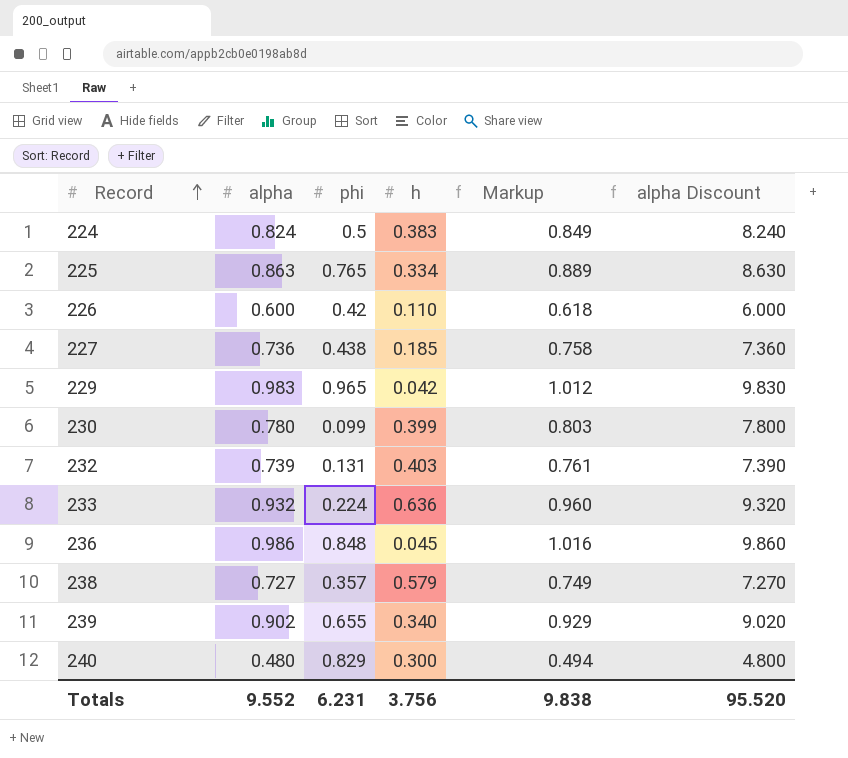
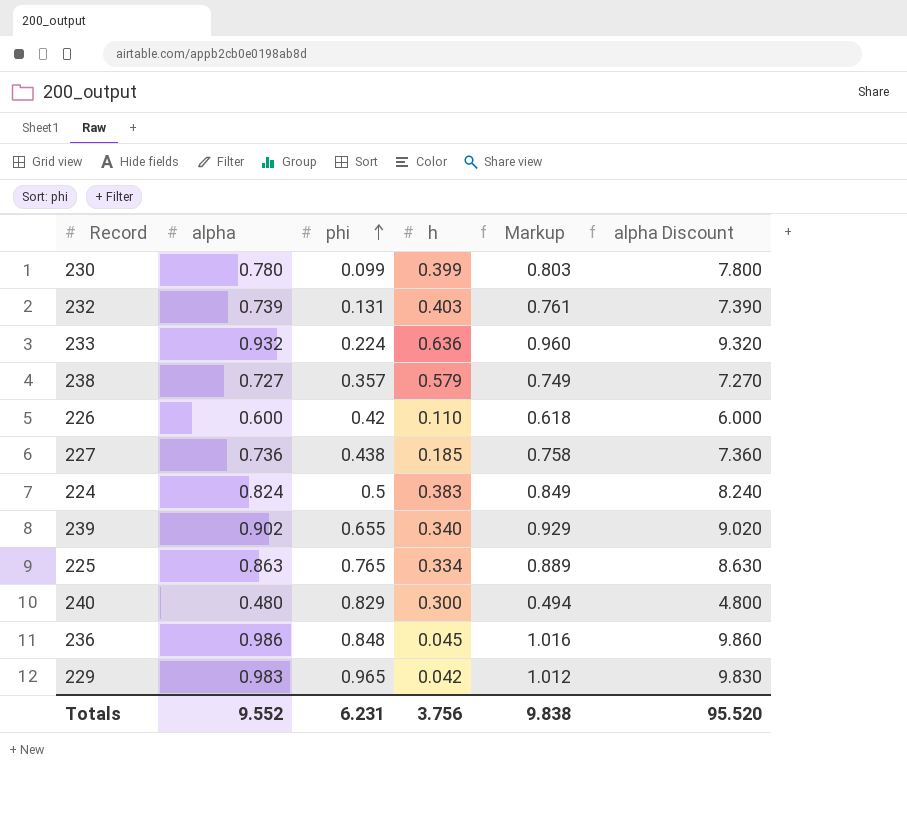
row order: Record ascending -> phi ascending

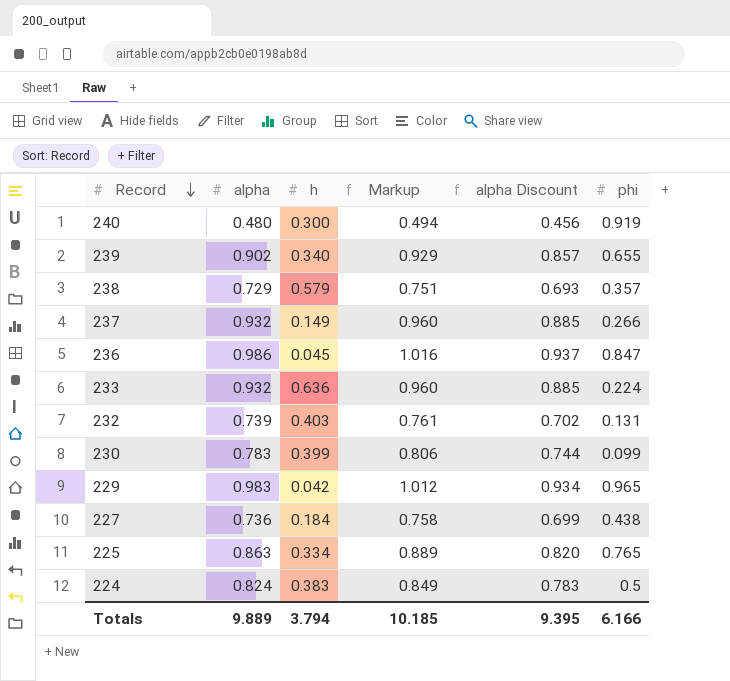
row order: phi ascending -> Record descending
column alpha Discount | formula: [alpha] * 10 -> [alpha] * 0.95
column phi | position: 3 -> 6
row 226: 0.600 | 0.42 | 0.110 | 0.618 | 6.000 -> none
240 | phi: 0.829 -> 0.919
238 | alpha: 0.727 -> 0.729
238 | Markup: 0.749 -> 0.751
row 237: none -> 0.932 | 0.149 | 0.960 | 0.885 | 0.266
236 | phi: 0.848 -> 0.847
230 | alpha: 0.780 -> 0.783
230 | Markup: 0.803 -> 0.806
227 | h: 0.185 -> 0.184
Totals | alpha: 9.552 -> 9.889
Totals | h: 3.756 -> 3.794
Totals | Markup: 9.838 -> 10.185
Totals | alpha Discount: 95.520 -> 9.395
Totals | phi: 6.231 -> 6.166

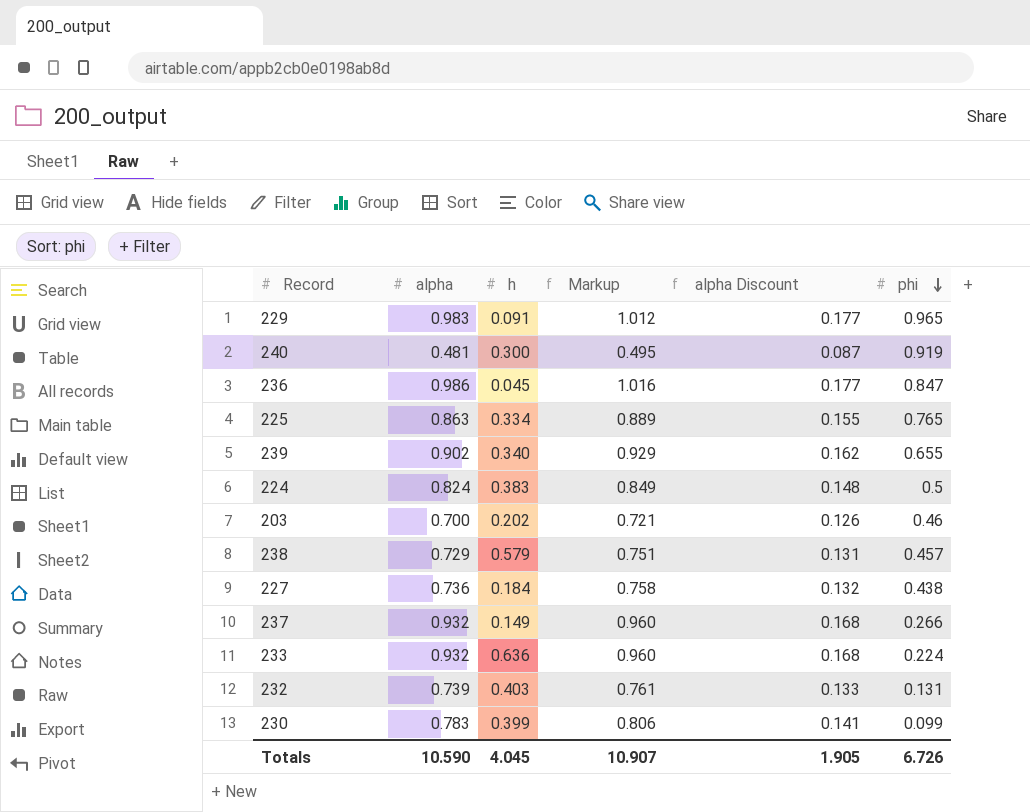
row order: Record descending -> phi descending
column alpha Discount | formula: [alpha] * 0.95 -> [alpha] * 0.18
229 | h: 0.042 -> 0.091
240 | alpha: 0.480 -> 0.481
240 | Markup: 0.494 -> 0.495
row 203: none -> 0.700 | 0.202 | 0.721 | 0.126 | 0.46
238 | phi: 0.357 -> 0.457
Totals | alpha: 9.889 -> 10.590
Totals | h: 3.794 -> 4.045
Totals | Markup: 10.185 -> 10.907
Totals | alpha Discount: 9.395 -> 1.905
Totals | phi: 6.166 -> 6.726

